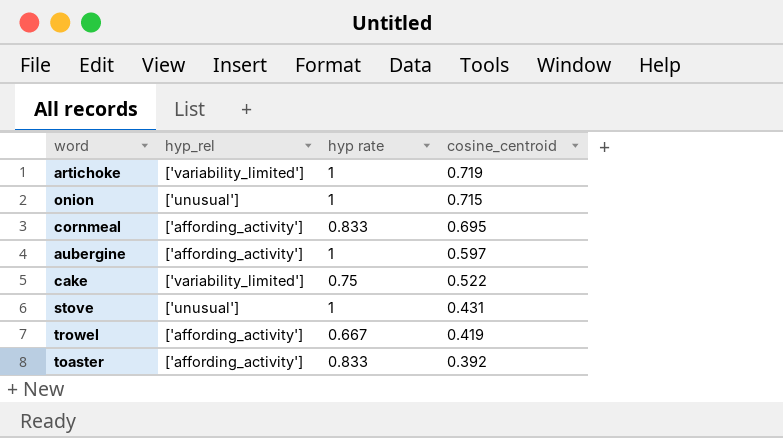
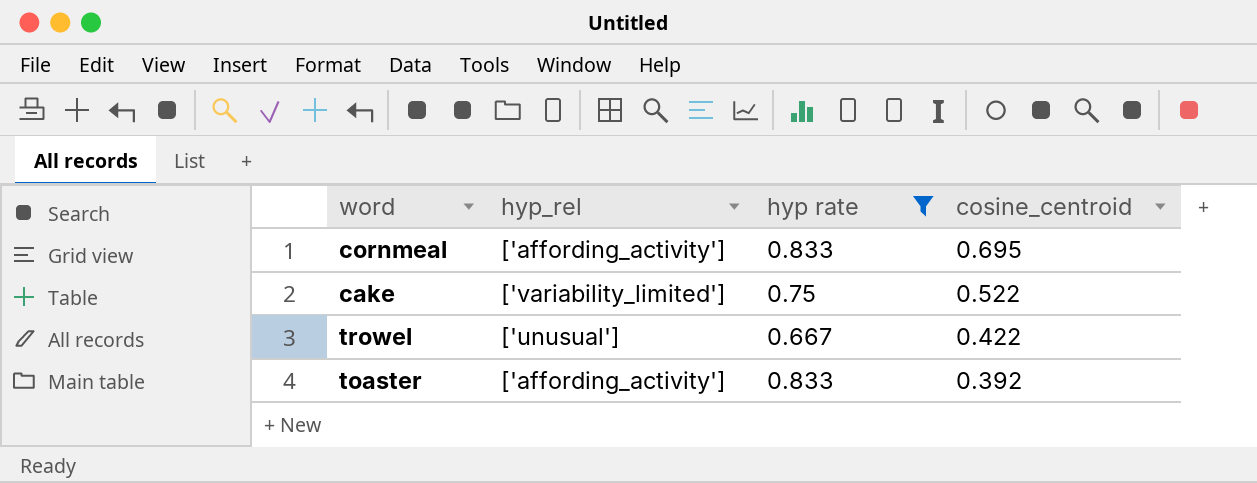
filter: none -> hyp rate != 1
trowel | hyp_rel: ['affording_activity'] -> ['unusual']
trowel | cosine_centroid: 0.419 -> 0.422

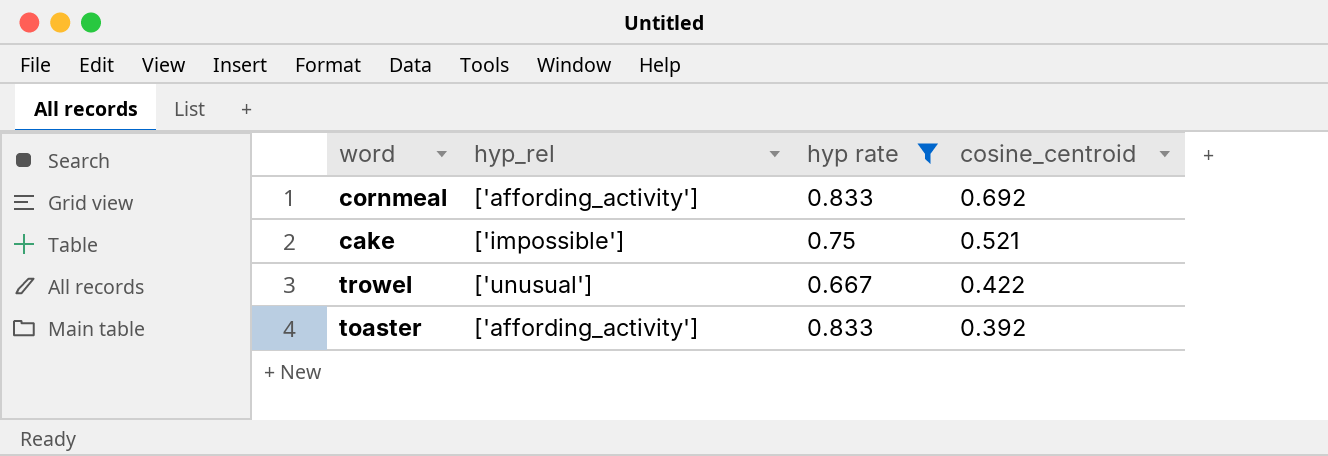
cornmeal | cosine_centroid: 0.695 -> 0.692
cake | hyp_rel: ['variability_limited'] -> ['impossible']
cake | cosine_centroid: 0.522 -> 0.521

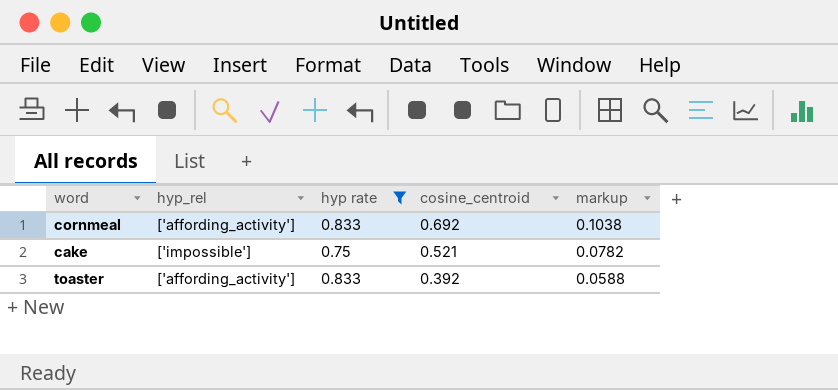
column markup | formula: none -> [cosine_centroid] * 0.15
row trowel: ['unusual'] | 0.667 | 0.422 -> none

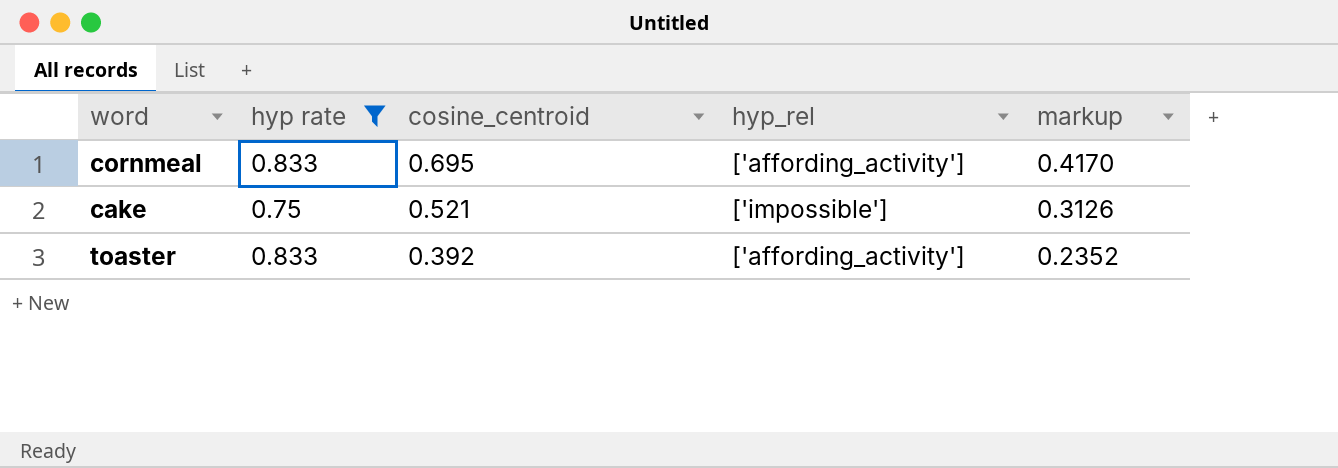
column hyp_rel | position: 2 -> 4
column markup | formula: [cosine_centroid] * 0.15 -> [cosine_centroid] * 0.6
cornmeal | cosine_centroid: 0.692 -> 0.695

